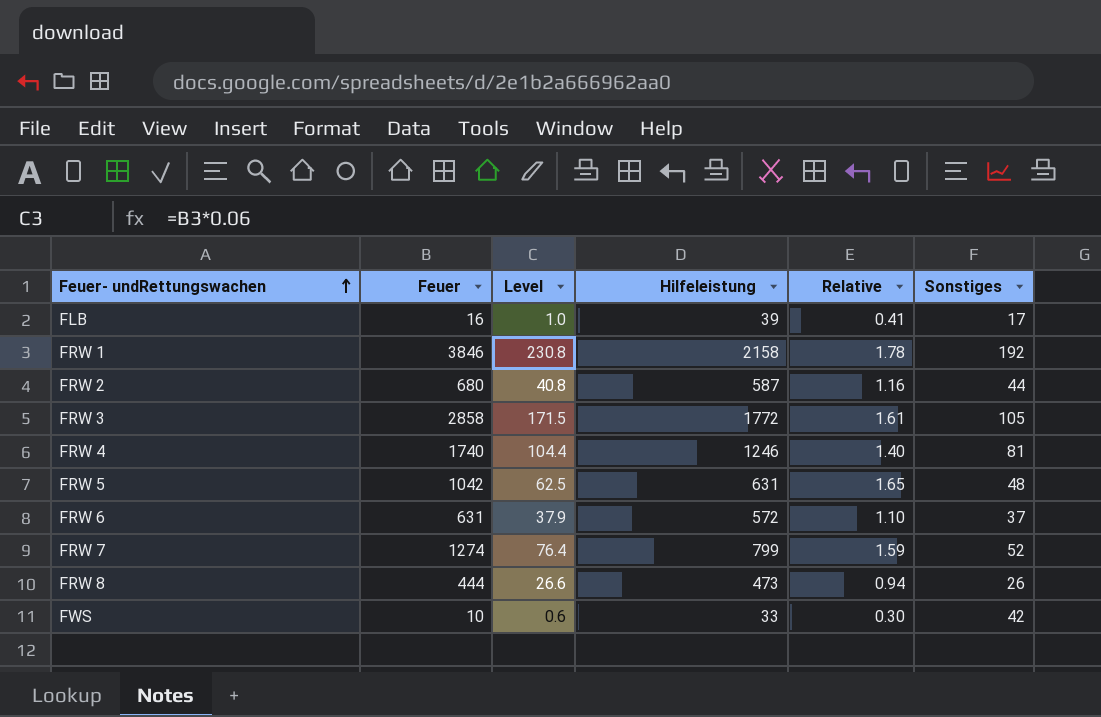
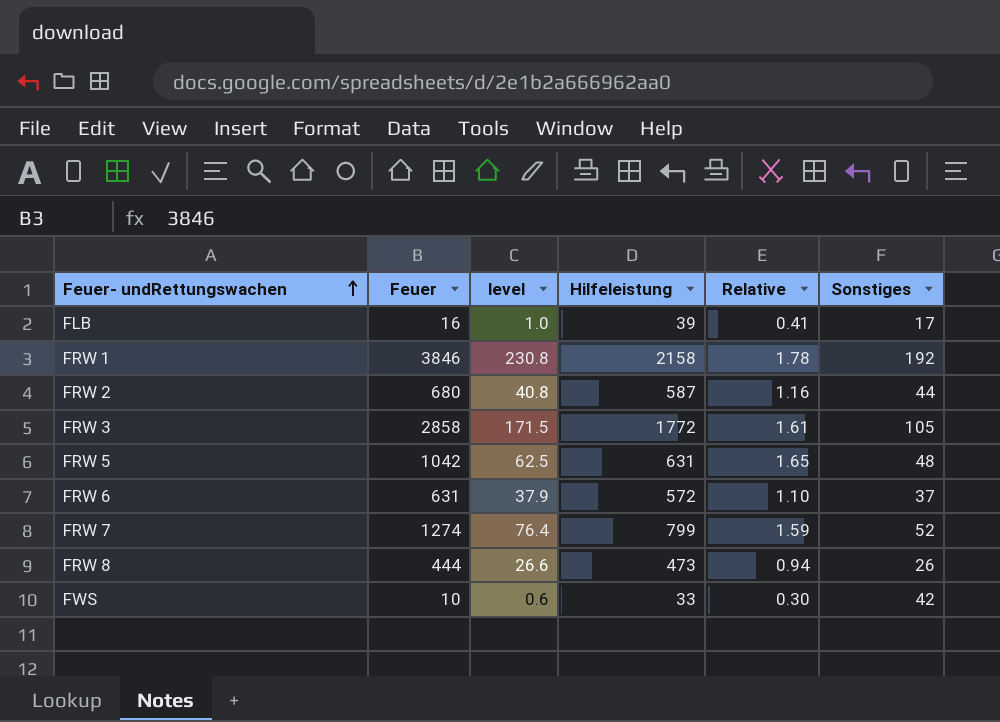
column name: Level -> level
row FRW 4: 1740 | 104.4 | 1246 | 1.40 | 81 -> none

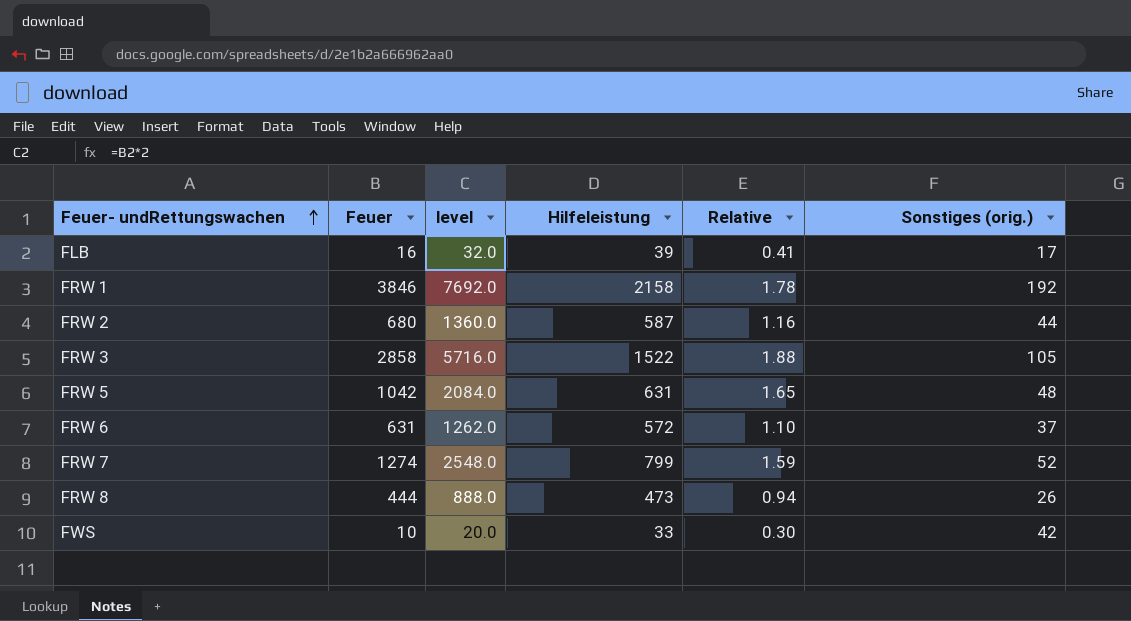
column level | formula: [Feuer] * 0.06 -> [Feuer] * 2
column name: Sonstiges -> Sonstiges (orig.)
FRW 3 | Hilfeleistung: 1772 -> 1522
FRW 3 | Relative: 1.61 -> 1.88

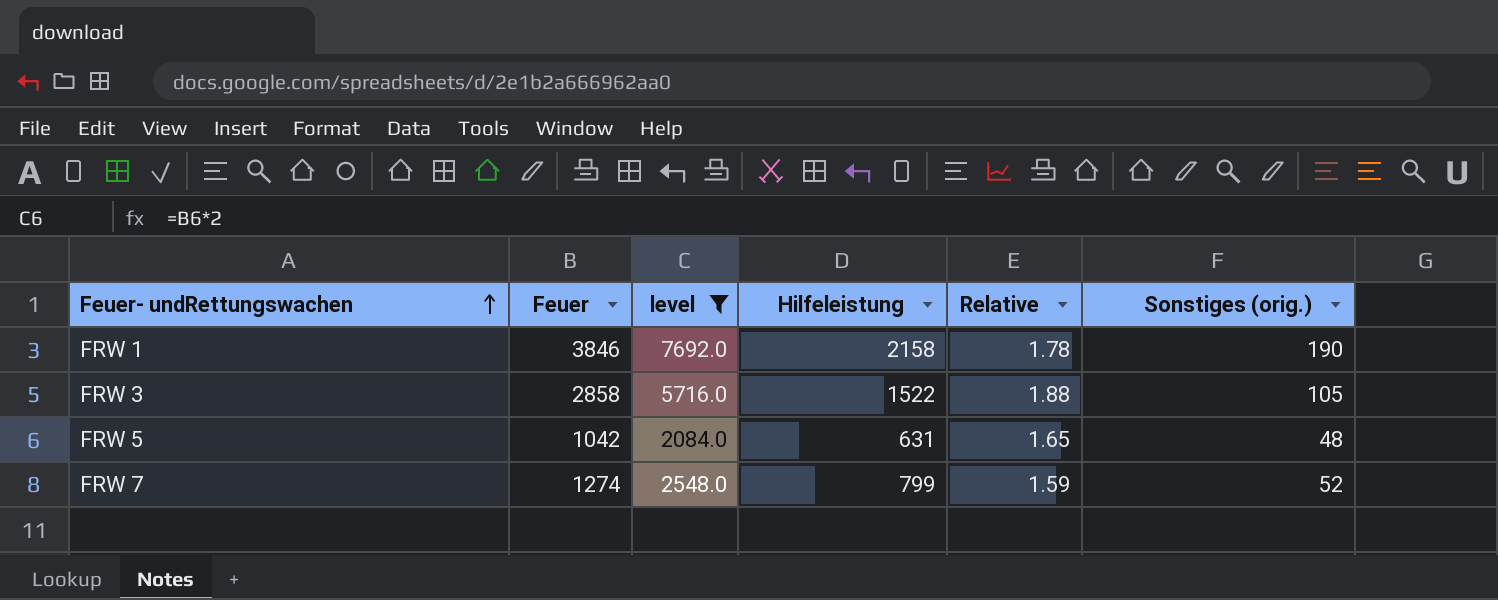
filter: none -> level >= 2084.0
FRW 1 | Sonstiges (orig.): 192 -> 190

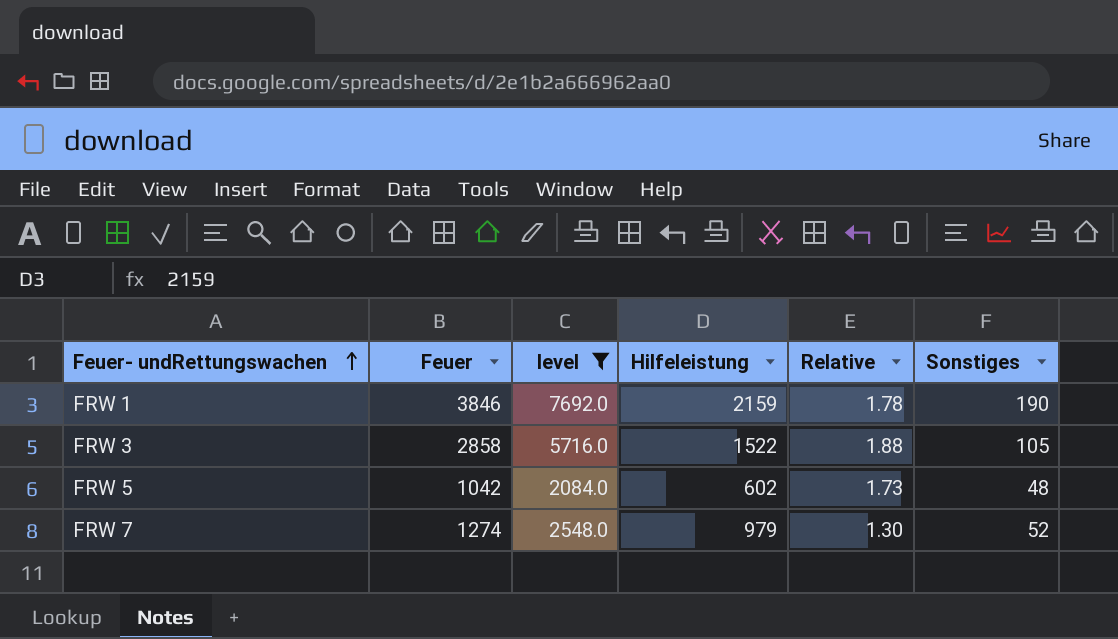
column name: Sonstiges (orig.) -> Sonstiges
FRW 1 | Hilfeleistung: 2158 -> 2159
FRW 5 | Hilfeleistung: 631 -> 602
FRW 5 | Relative: 1.65 -> 1.73
FRW 7 | Hilfeleistung: 799 -> 979
FRW 7 | Relative: 1.59 -> 1.30

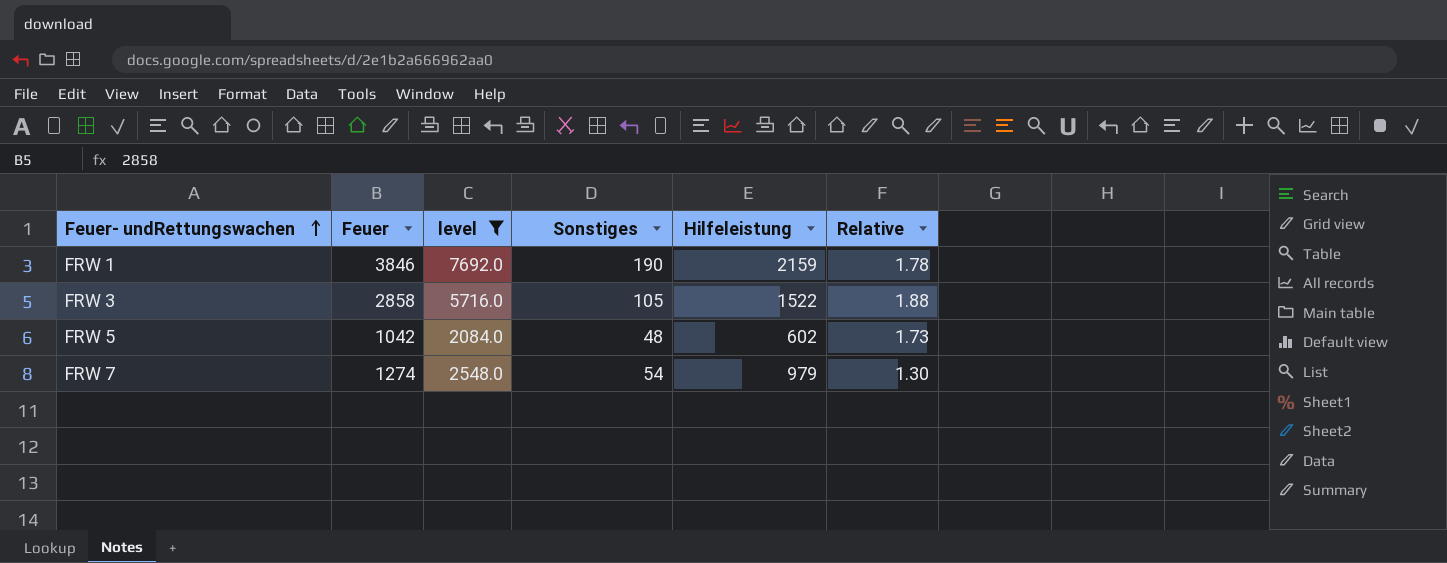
column Sonstiges | position: 6 -> 4
FRW 7 | Sonstiges: 52 -> 54

